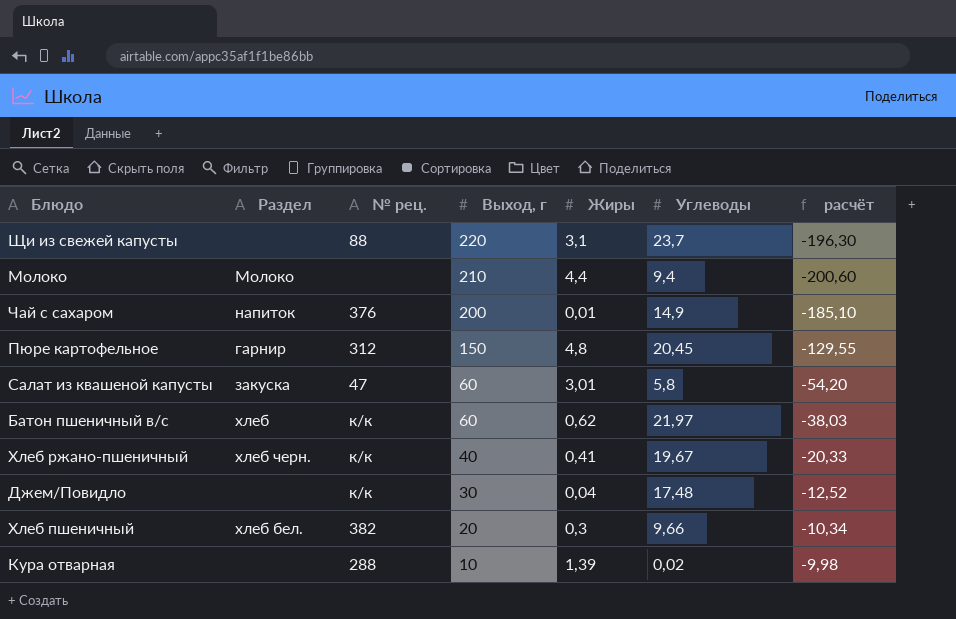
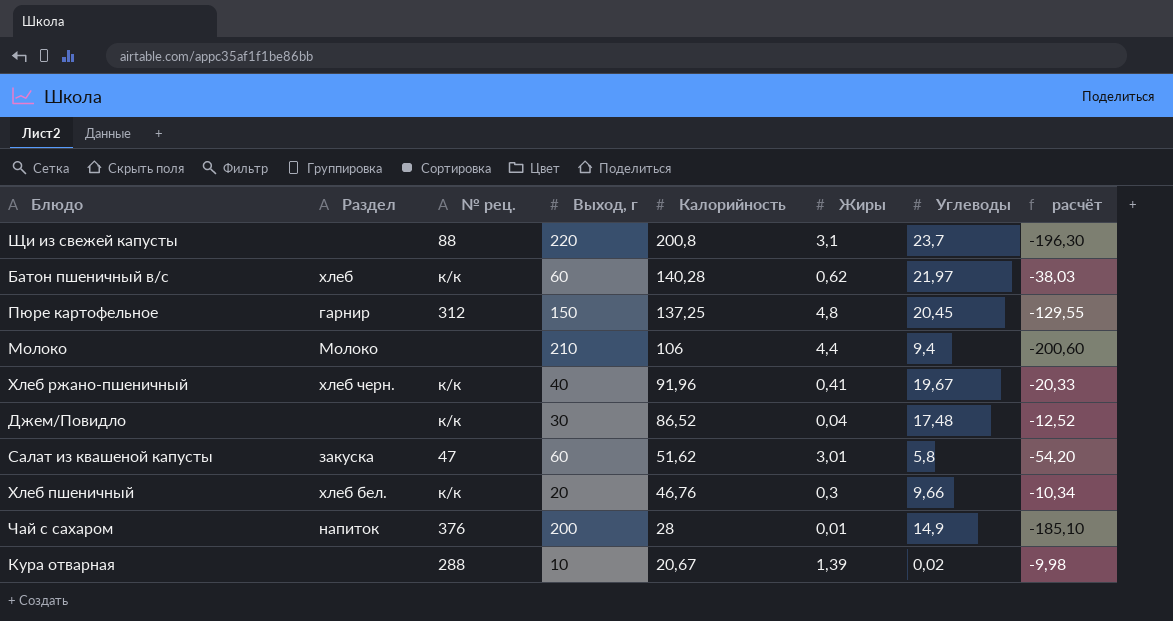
row order: Выход, г descending -> Калорийность descending
column Калорийность | position: none -> 5
Хлеб пшеничный | № рец.: 382 -> к/к

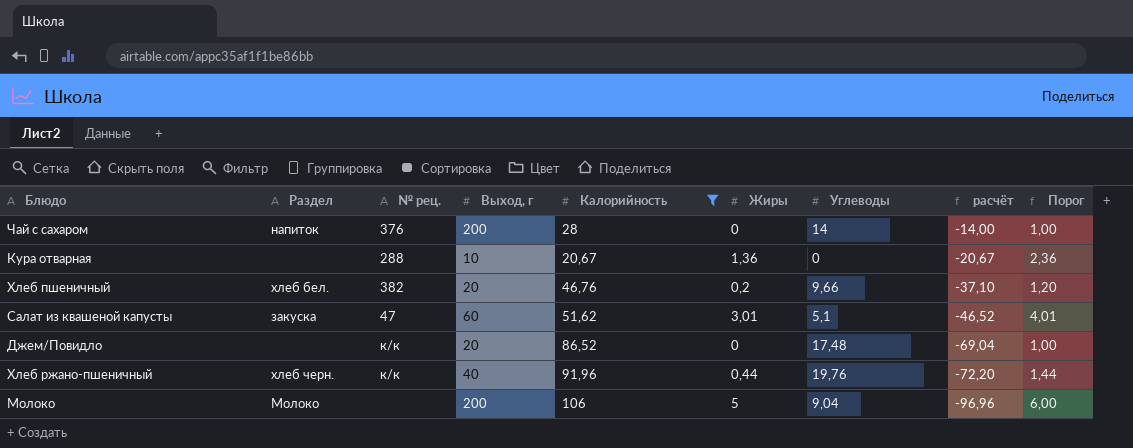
filter: none -> Калорийность <= 106
row order: Калорийность descending -> расчёт descending
column расчёт | formula: [Углеводы] - [Выход, г] -> [Углеводы] - [Калорийность]
column Порог | formula: none -> [Жиры] + 1
Чай с сахаром | Жиры: 0,01 -> 0
Чай с сахаром | Углеводы: 14,9 -> 14
Кура отварная | Жиры: 1,39 -> 1,36
Кура отварная | Углеводы: 0,02 -> 0
Хлеб пшеничный | № рец.: к/к -> 382
Хлеб пшеничный | Жиры: 0,3 -> 0,2
Салат из квашеной капусты | Углеводы: 5,8 -> 5,1
Джем/Повидло | Выход, г: 30 -> 20
Джем/Повидло | Жиры: 0,04 -> 0
Хлеб ржано-пшеничный | Жиры: 0,41 -> 0,44
Хлеб ржано-пшеничный | Углеводы: 19,67 -> 19,76
Молоко | Выход, г: 210 -> 200
Молоко | Жиры: 4,4 -> 5
Молоко | Углеводы: 9,4 -> 9,04

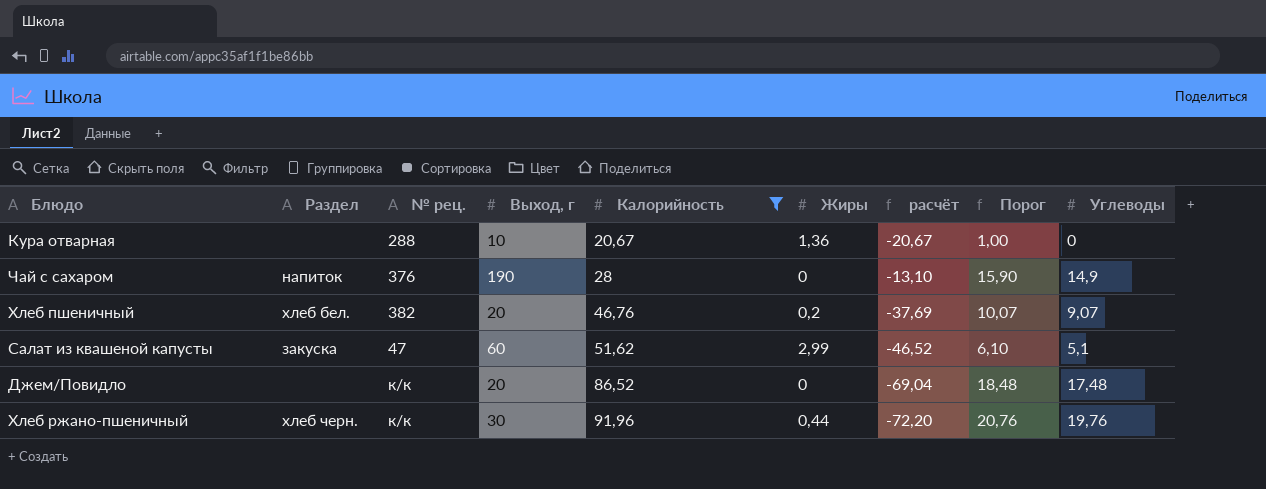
row order: расчёт descending -> Калорийность ascending
column Порог | formula: [Жиры] + 1 -> [Углеводы] + 1
column Углеводы | position: 7 -> 9
row Молоко: Молоко | none | 200 | 106 | 5 | 9,04 | -96,96 | 6,00 -> none
Чай с сахаром | Выход, г: 200 -> 190
Чай с сахаром | расчёт: -14,00 -> -13,10
Чай с сахаром | Углеводы: 14 -> 14,9
Хлеб пшеничный | расчёт: -37,10 -> -37,69
Хлеб пшеничный | Углеводы: 9,66 -> 9,07
Салат из квашеной капусты | Жиры: 3,01 -> 2,99
Хлеб ржано-пшеничный | Выход, г: 40 -> 30

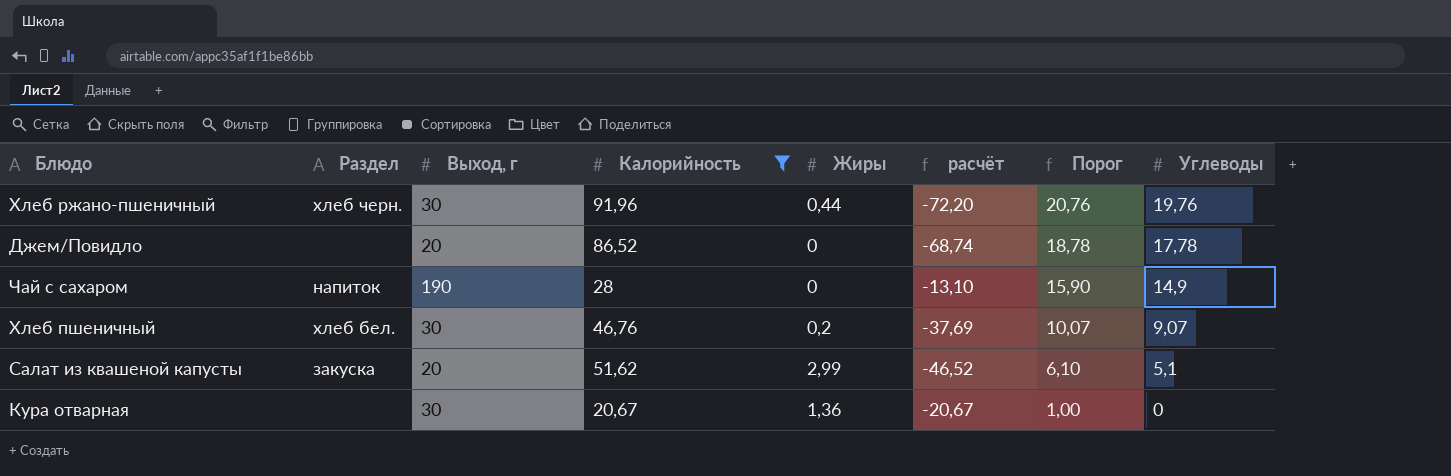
row order: Калорийность ascending -> Порог descending
column № рец. | position: 3 -> none
Джем/Повидло | расчёт: -69,04 -> -68,74
Джем/Повидло | Порог: 18,48 -> 18,78
Джем/Повидло | Углеводы: 17,48 -> 17,78
Хлеб пшеничный | Выход, г: 20 -> 30
Салат из квашеной капусты | Выход, г: 60 -> 20
Кура отварная | Выход, г: 10 -> 30

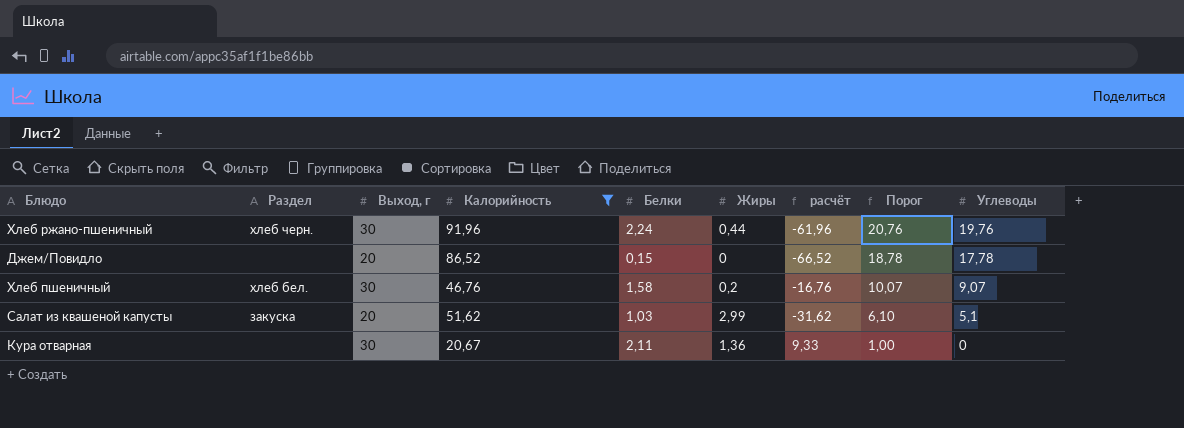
column Белки | position: none -> 5
column расчёт | formula: [Углеводы] - [Калорийность] -> [Выход, г] - [Калорийность]
row Чай с сахаром: напиток | 190 | 28 | 0 | -13,10 | 15,90 | 14,9 -> none

